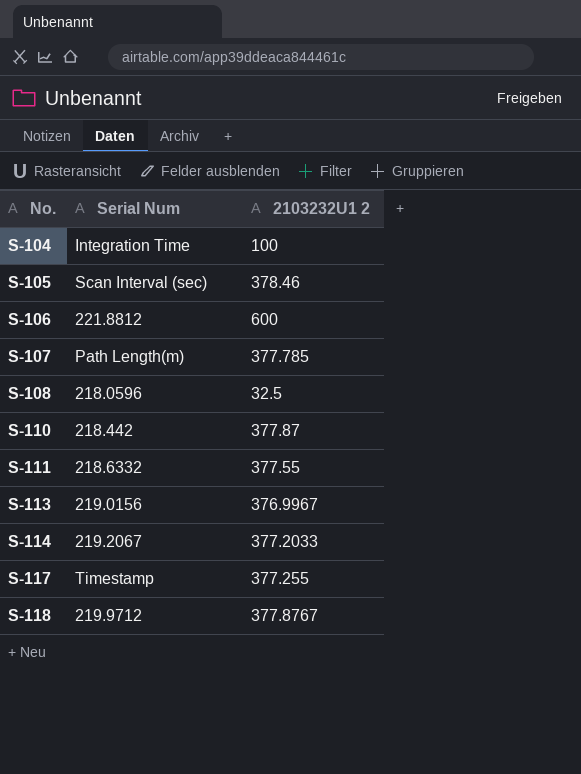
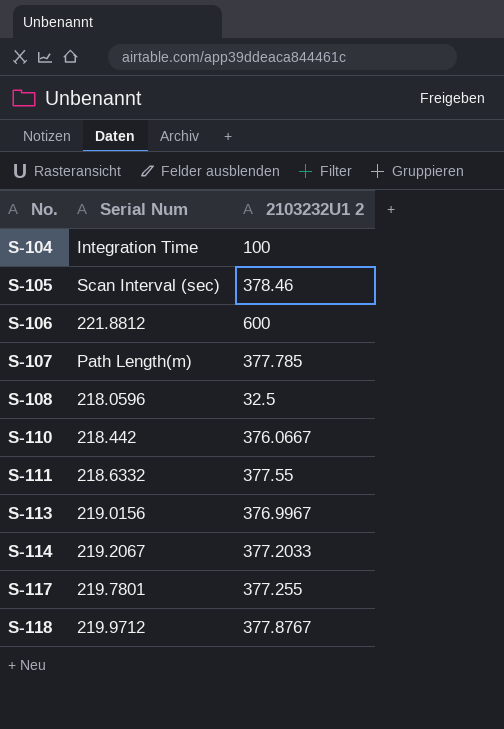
S-110 | 2103232U1 2: 377.87 -> 376.0667
S-117 | Serial Num: Timestamp -> 219.7801

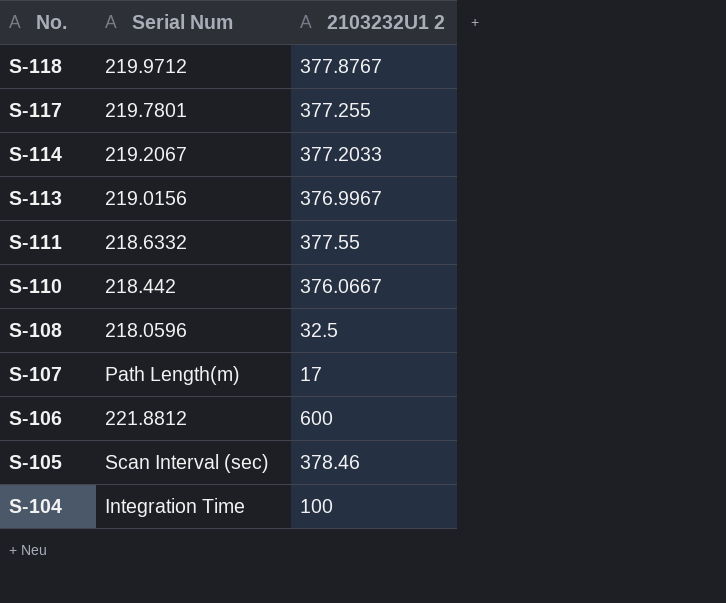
row order: No. ascending -> No. descending
S-107 | 2103232U1 2: 377.785 -> 17

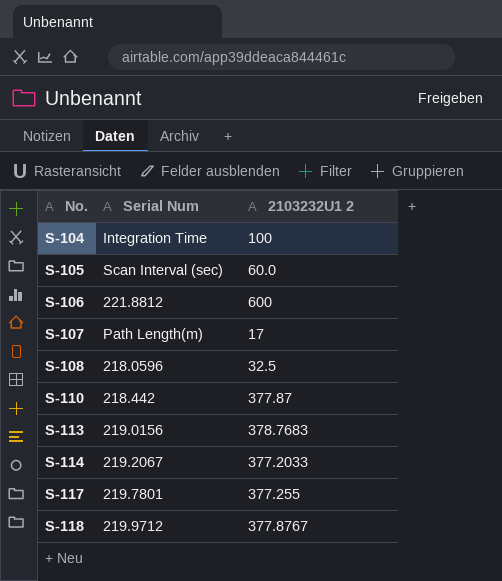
row order: No. descending -> No. ascending
row S-111: 218.6332 | 377.55 -> none
S-105 | 2103232U1 2: 378.46 -> 60.0
S-110 | 2103232U1 2: 376.0667 -> 377.87
S-113 | 2103232U1 2: 376.9967 -> 378.7683

